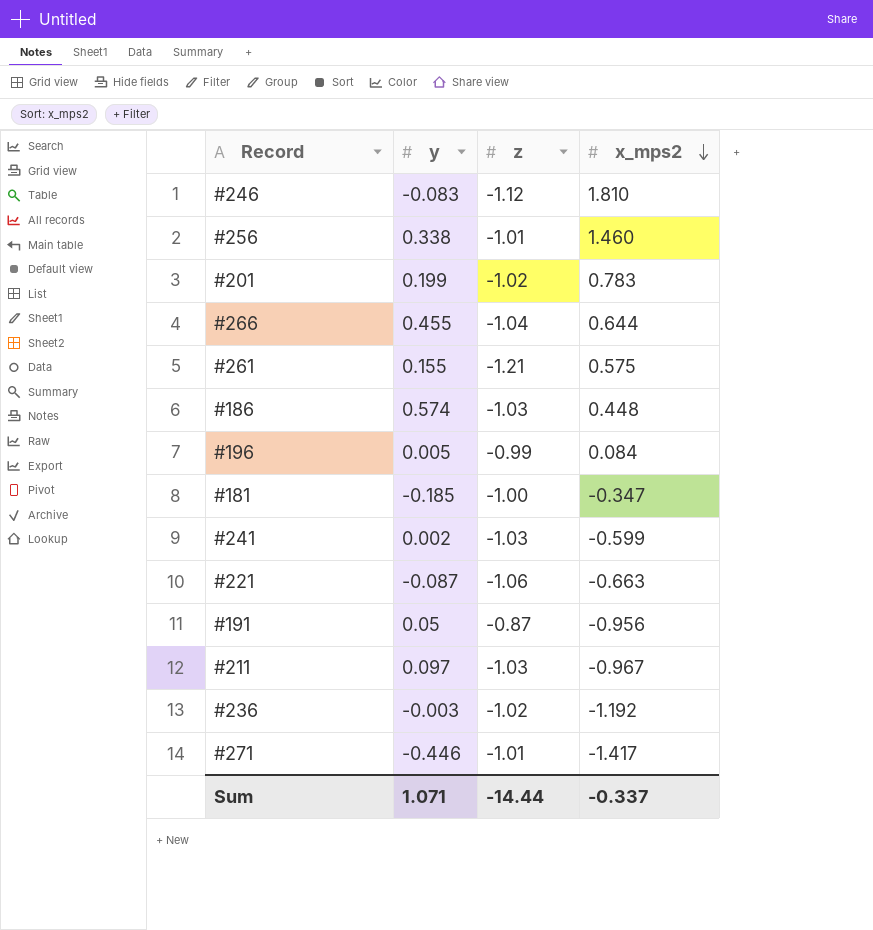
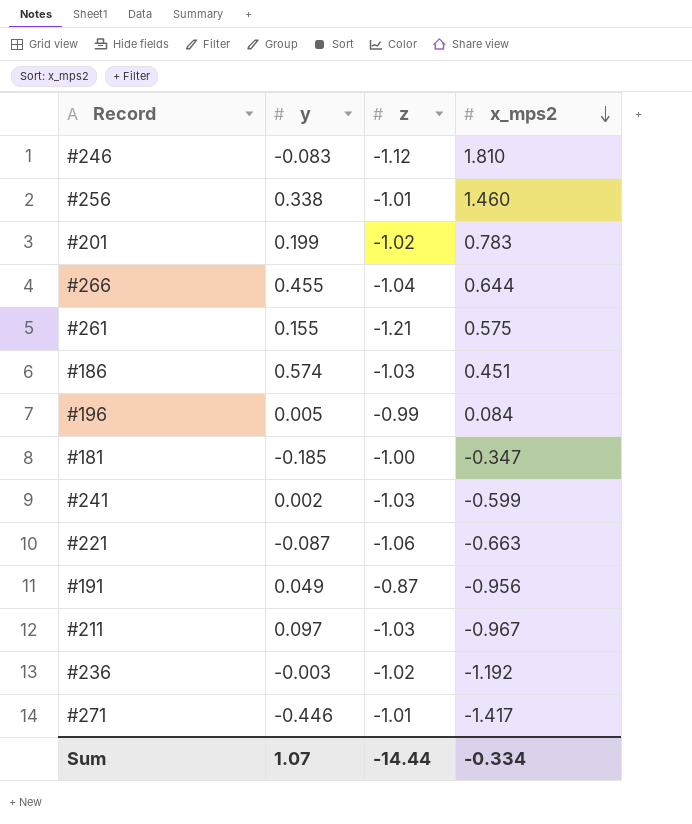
#186 | x_mps2: 0.448 -> 0.451
#191 | y: 0.05 -> 0.049
Sum | y: 1.071 -> 1.07
Sum | x_mps2: -0.337 -> -0.334

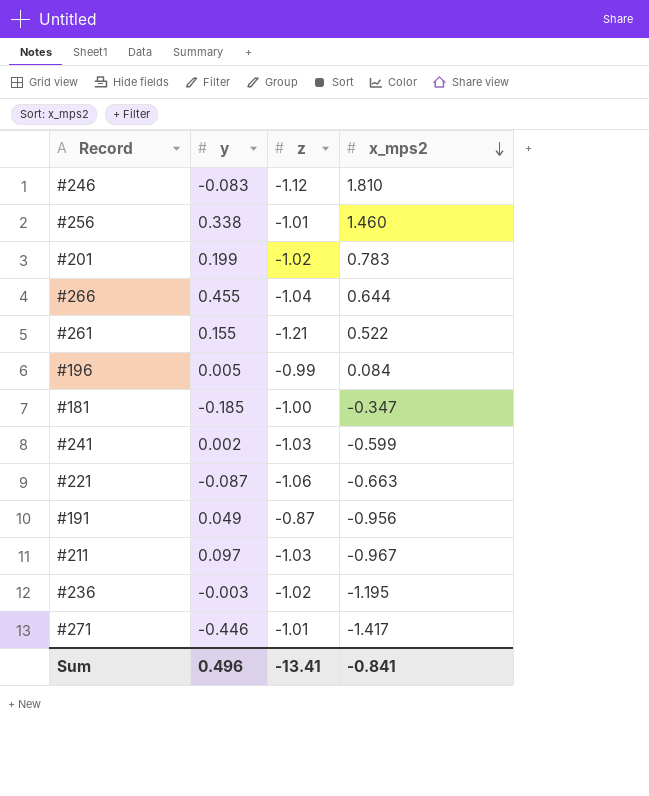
row #186: 0.574 | -1.03 | 0.451 -> none
#261 | x_mps2: 0.575 -> 0.522
#236 | x_mps2: -1.192 -> -1.195
Sum | y: 1.07 -> 0.496
Sum | z: -14.44 -> -13.41
Sum | x_mps2: -0.334 -> -0.841

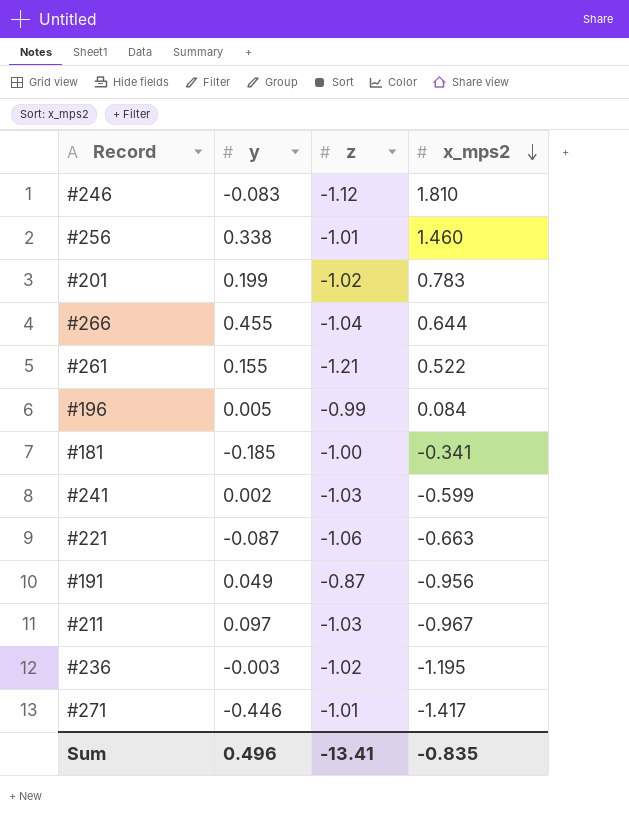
#181 | x_mps2: -0.347 -> -0.341
Sum | x_mps2: -0.841 -> -0.835

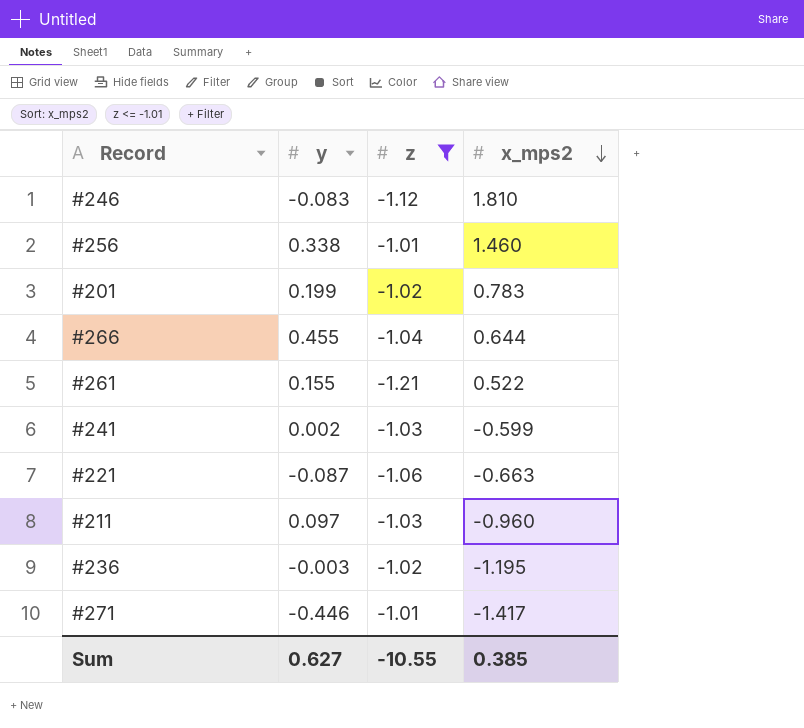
filter: none -> z <= -1.01
#211 | x_mps2: -0.967 -> -0.960
Sum | y: 0.496 -> 0.627
Sum | z: -13.41 -> -10.55
Sum | x_mps2: -0.835 -> 0.385

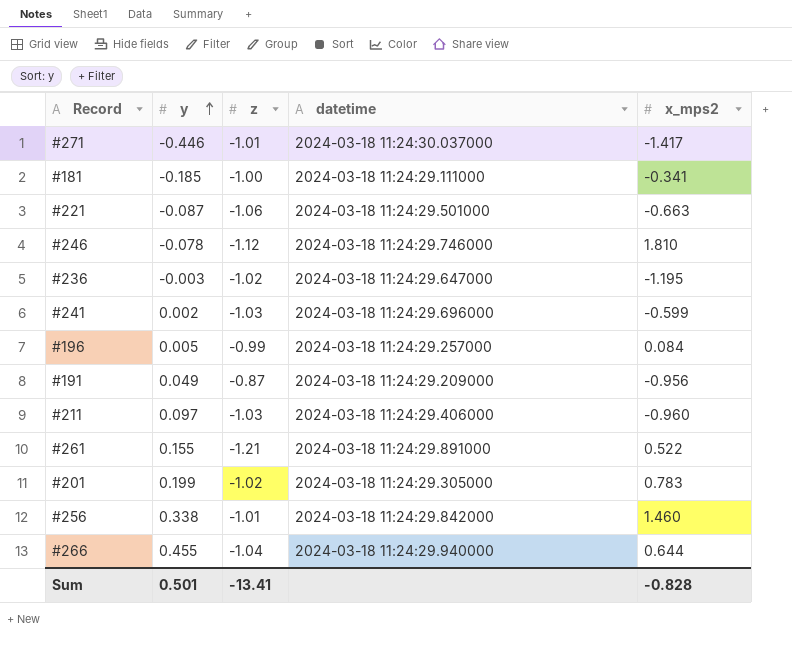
filter: z <= -1.01 -> none
row order: x_mps2 descending -> y ascending
column datetime | position: none -> 4
#246 | y: -0.083 -> -0.078
Sum | y: 0.627 -> 0.501
Sum | z: -10.55 -> -13.41
Sum | x_mps2: 0.385 -> -0.828

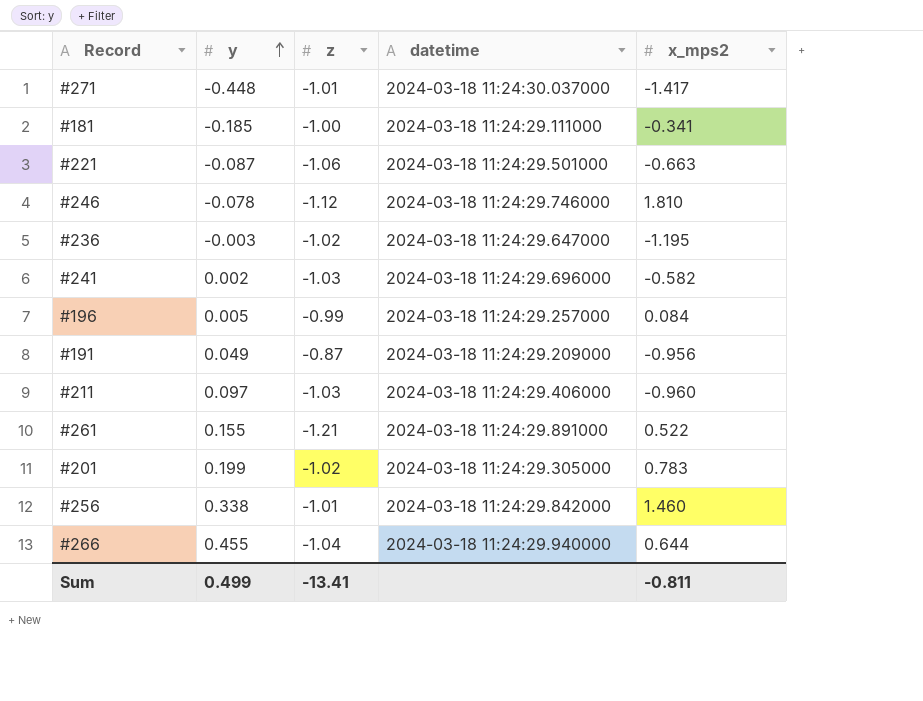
#271 | y: -0.446 -> -0.448
#241 | x_mps2: -0.599 -> -0.582
Sum | y: 0.501 -> 0.499
Sum | x_mps2: -0.828 -> -0.811

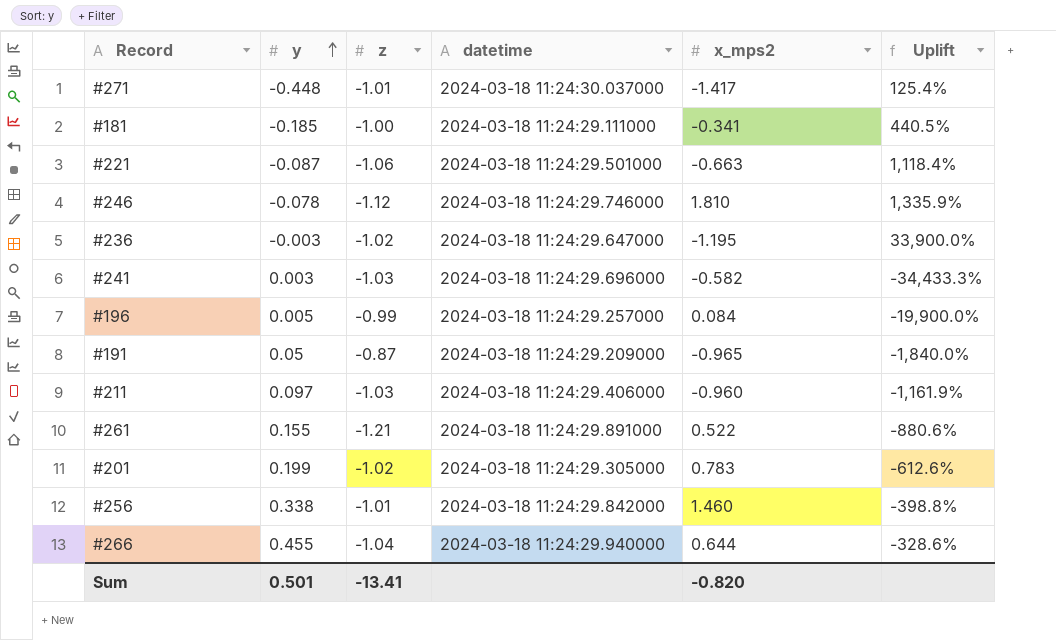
column Uplift | formula: none -> ([z] - [y]) / [y]
#241 | y: 0.002 -> 0.003
#191 | y: 0.049 -> 0.05
#191 | x_mps2: -0.956 -> -0.965
Sum | y: 0.499 -> 0.501
Sum | x_mps2: -0.811 -> -0.820

